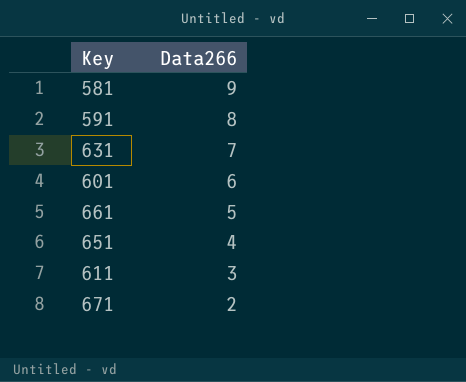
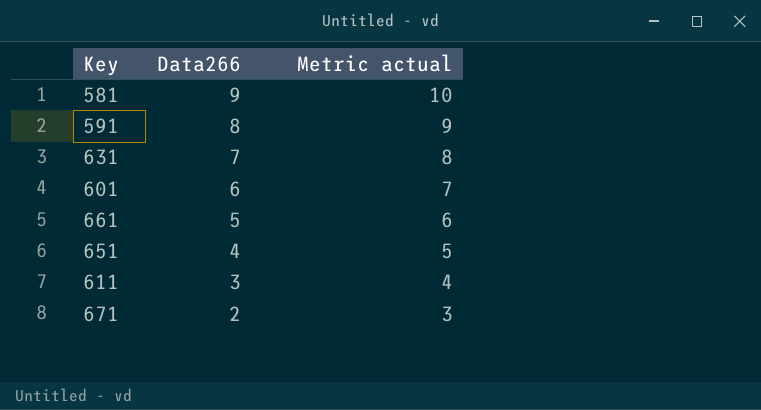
column Metric actual | formula: none -> [Data266] + 1

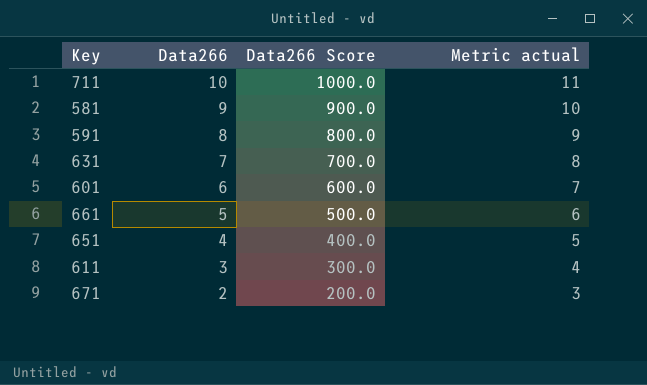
column Data266 Score | formula: none -> [Data266] * 100
row 711: none -> 10 | 1000.0 | 11

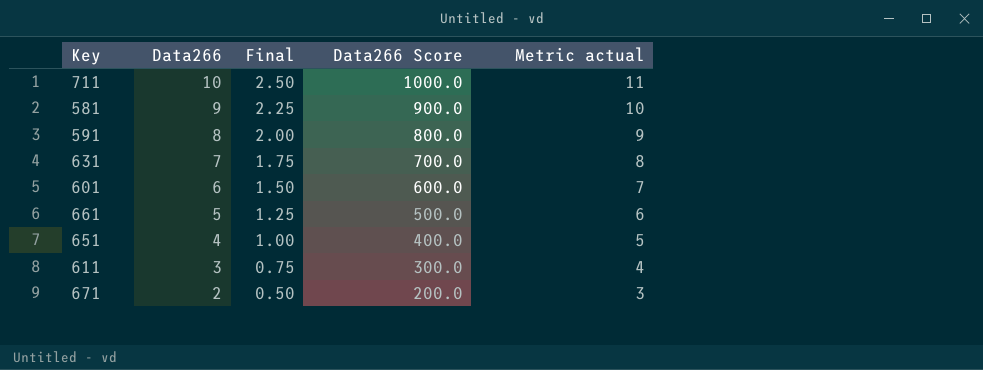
column Final | formula: none -> [Data266] * 0.25

